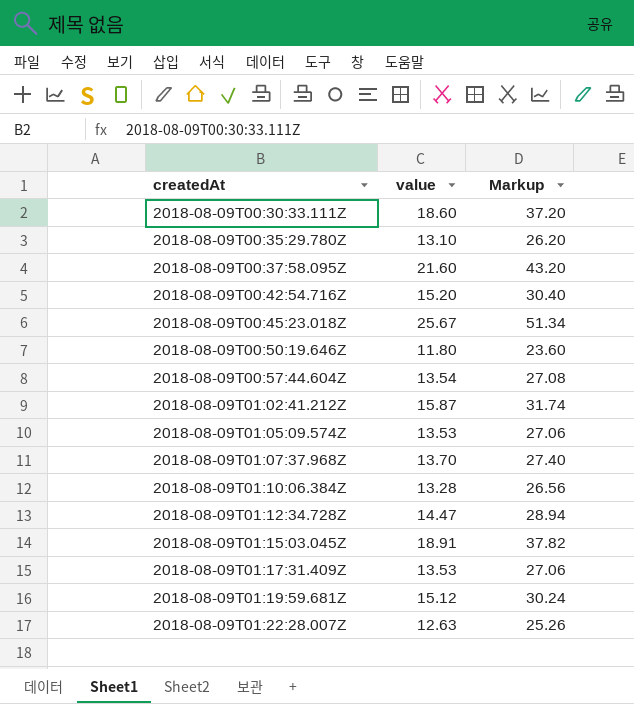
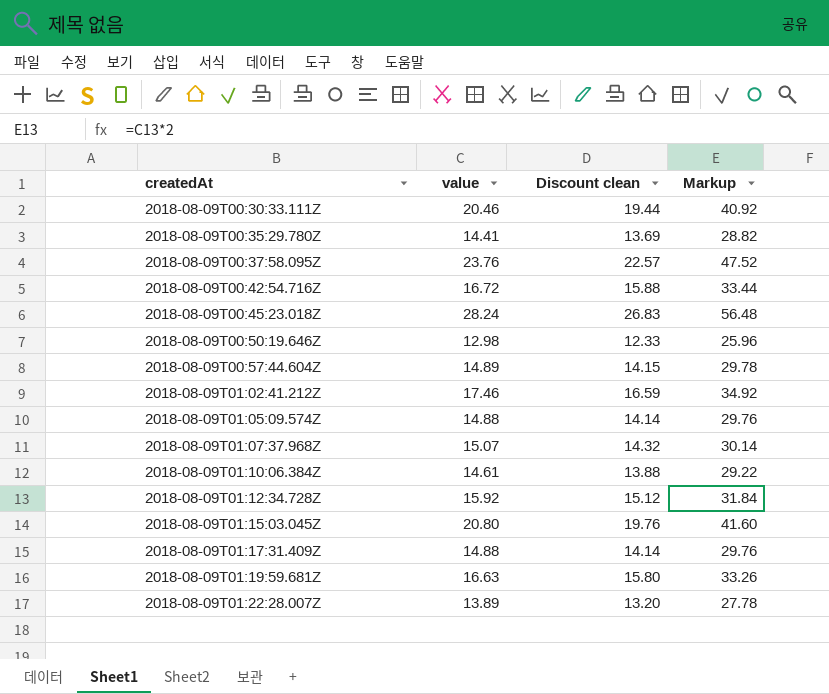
column Discount clean | formula: none -> [value] * 0.95
2018-08-09T00:30:33.111Z | value: 18.60 -> 20.46
2018-08-09T00:30:33.111Z | Markup: 37.20 -> 40.92
2018-08-09T00:35:29.780Z | value: 13.10 -> 14.41
2018-08-09T00:35:29.780Z | Markup: 26.20 -> 28.82
2018-08-09T00:37:58.095Z | value: 21.60 -> 23.76
2018-08-09T00:37:58.095Z | Markup: 43.20 -> 47.52
2018-08-09T00:42:54.716Z | value: 15.20 -> 16.72
2018-08-09T00:42:54.716Z | Markup: 30.40 -> 33.44
2018-08-09T00:45:23.018Z | value: 25.67 -> 28.24
2018-08-09T00:45:23.018Z | Markup: 51.34 -> 56.48
2018-08-09T00:50:19.646Z | value: 11.80 -> 12.98
2018-08-09T00:50:19.646Z | Markup: 23.60 -> 25.96
2018-08-09T00:57:44.604Z | value: 13.54 -> 14.89
2018-08-09T00:57:44.604Z | Markup: 27.08 -> 29.78
2018-08-09T01:02:41.212Z | value: 15.87 -> 17.46
2018-08-09T01:02:41.212Z | Markup: 31.74 -> 34.92
2018-08-09T01:05:09.574Z | value: 13.53 -> 14.88
2018-08-09T01:05:09.574Z | Markup: 27.06 -> 29.76
2018-08-09T01:07:37.968Z | value: 13.70 -> 15.07
2018-08-09T01:07:37.968Z | Markup: 27.40 -> 30.14
2018-08-09T01:10:06.384Z | value: 13.28 -> 14.61
2018-08-09T01:10:06.384Z | Markup: 26.56 -> 29.22
2018-08-09T01:12:34.728Z | value: 14.47 -> 15.92
2018-08-09T01:12:34.728Z | Markup: 28.94 -> 31.84
2018-08-09T01:15:03.045Z | value: 18.91 -> 20.80
2018-08-09T01:15:03.045Z | Markup: 37.82 -> 41.60
2018-08-09T01:17:31.409Z | value: 13.53 -> 14.88
2018-08-09T01:17:31.409Z | Markup: 27.06 -> 29.76
2018-08-09T01:19:59.681Z | value: 15.12 -> 16.63
2018-08-09T01:19:59.681Z | Markup: 30.24 -> 33.26
2018-08-09T01:22:28.007Z | value: 12.63 -> 13.89
2018-08-09T01:22:28.007Z | Markup: 25.26 -> 27.78

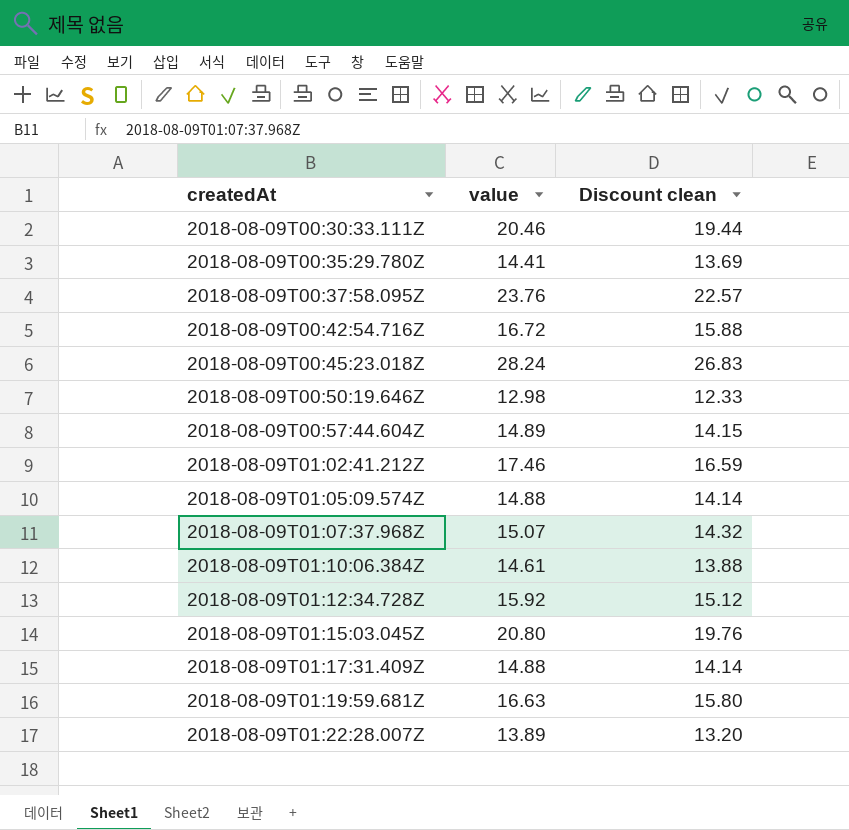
column Markup | formula: [value] * 2 -> none

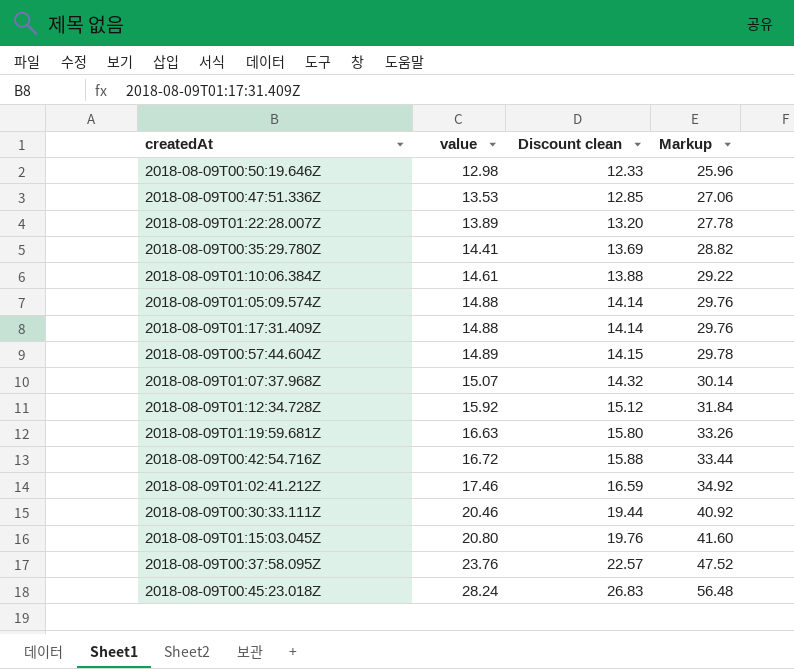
row order: createdAt ascending -> value ascending
column Markup | formula: none -> [value] * 2
row 2018-08-09T00:47:51.336Z: none -> 13.53 | 12.85 | 27.06

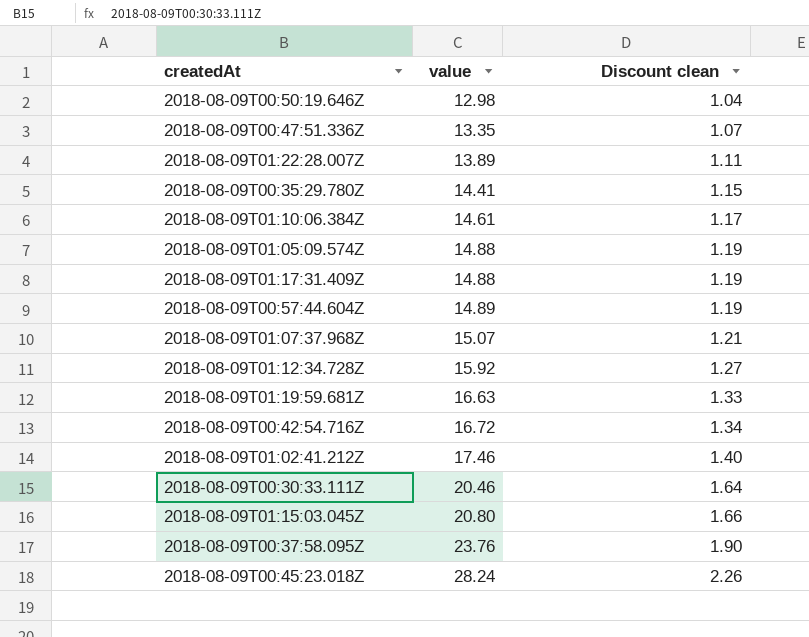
column Markup | formula: [value] * 2 -> none
column Discount clean | formula: [value] * 0.95 -> [value] * 0.08
2018-08-09T00:47:51.336Z | value: 13.53 -> 13.35

